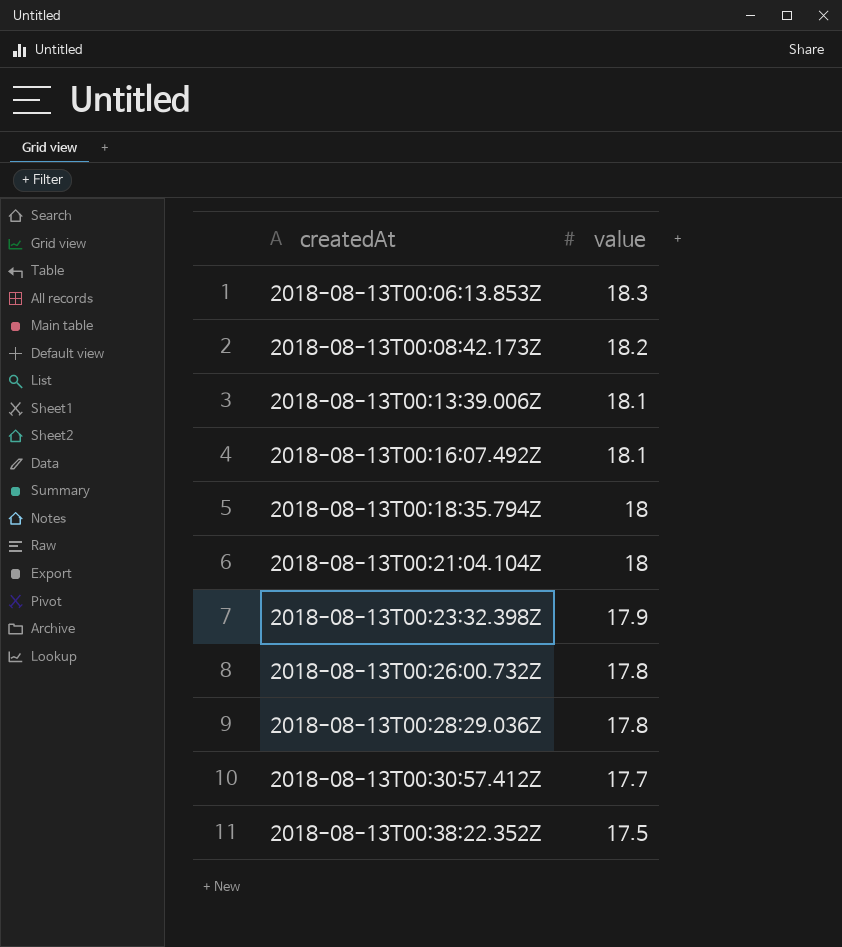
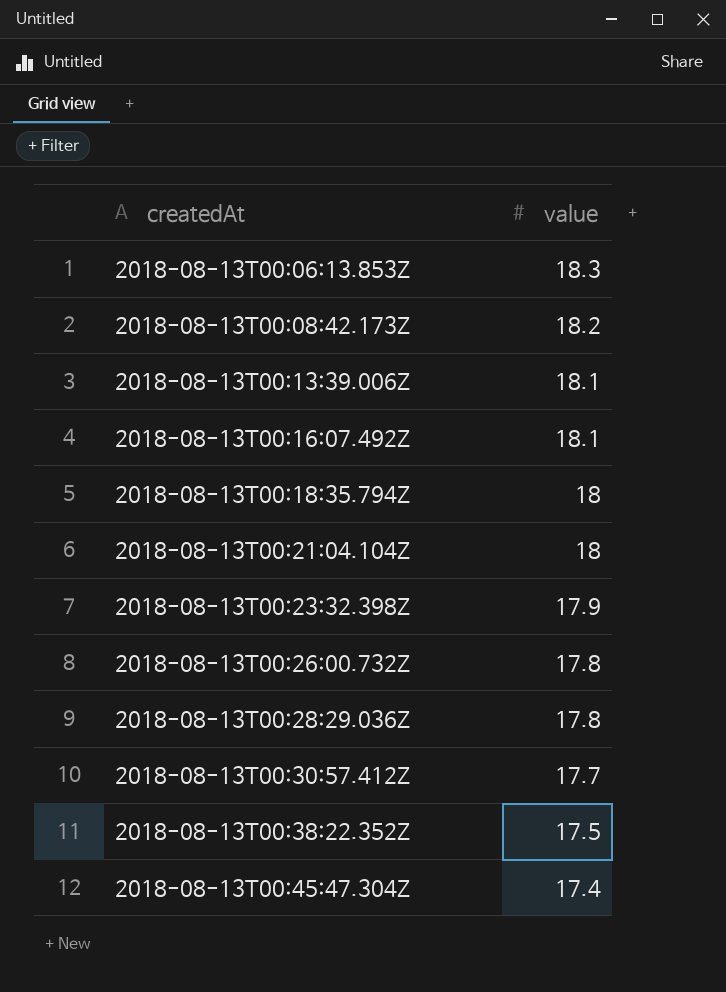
row 2018-08-13T00:45:47.304Z: none -> 17.4

